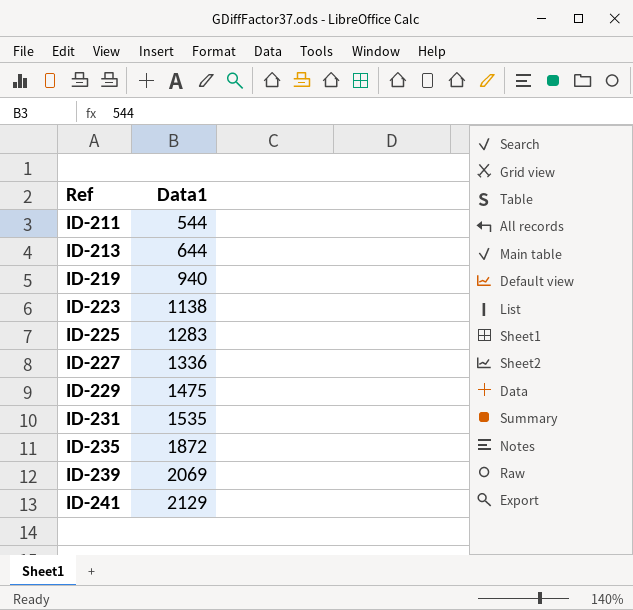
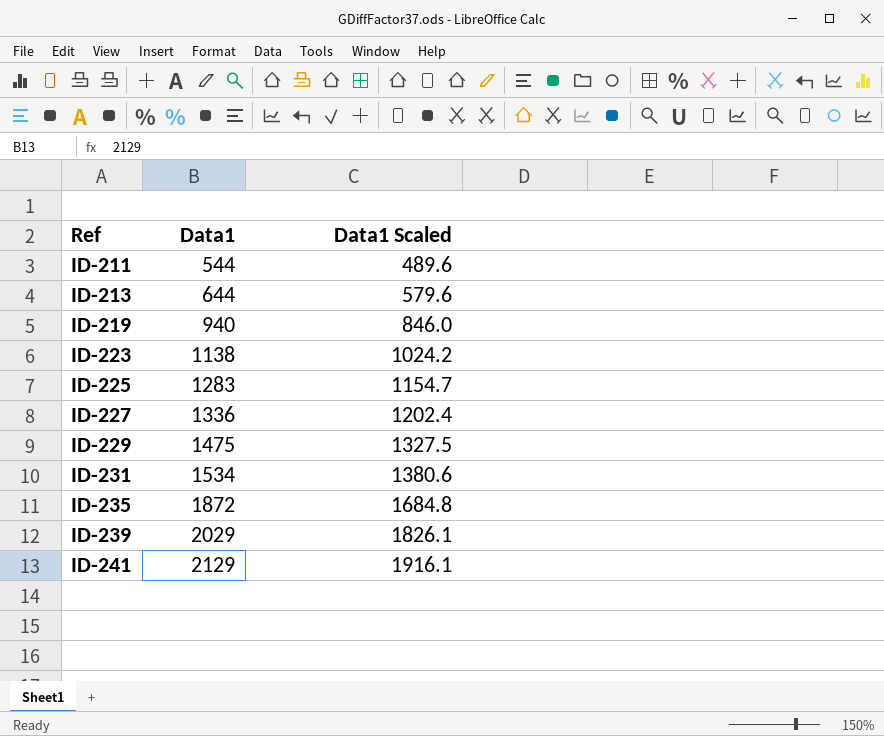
column Data1 Scaled | formula: none -> [Data1] * 0.9
ID-231 | Data1: 1535 -> 1534
ID-239 | Data1: 2069 -> 2029

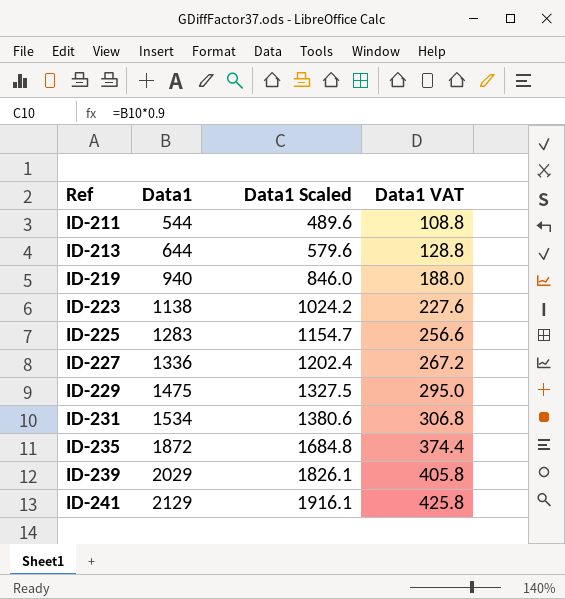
column Data1 VAT | formula: none -> [Data1] * 0.2

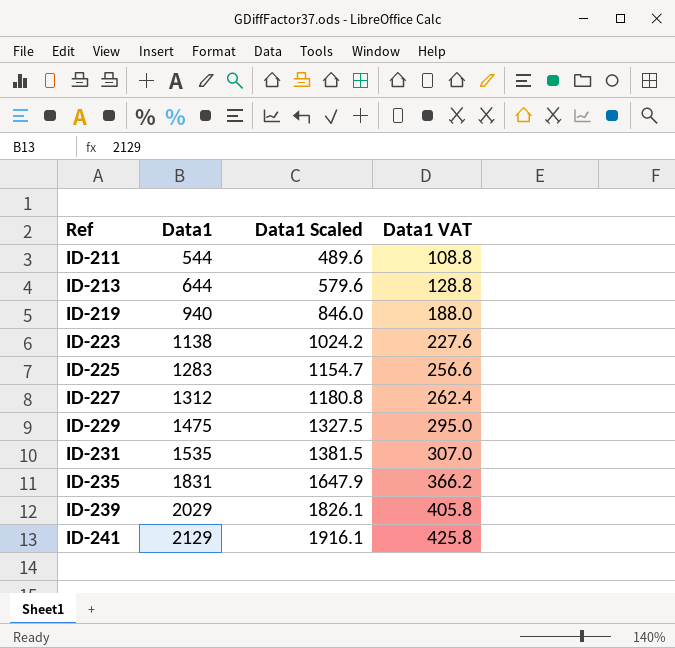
ID-227 | Data1: 1336 -> 1312
ID-227 | Data1 Scaled: 1202.4 -> 1180.8
ID-227 | Data1 VAT: 267.2 -> 262.4
ID-231 | Data1: 1534 -> 1535
ID-231 | Data1 Scaled: 1380.6 -> 1381.5
ID-231 | Data1 VAT: 306.8 -> 307.0
ID-235 | Data1: 1872 -> 1831
ID-235 | Data1 Scaled: 1684.8 -> 1647.9
ID-235 | Data1 VAT: 374.4 -> 366.2

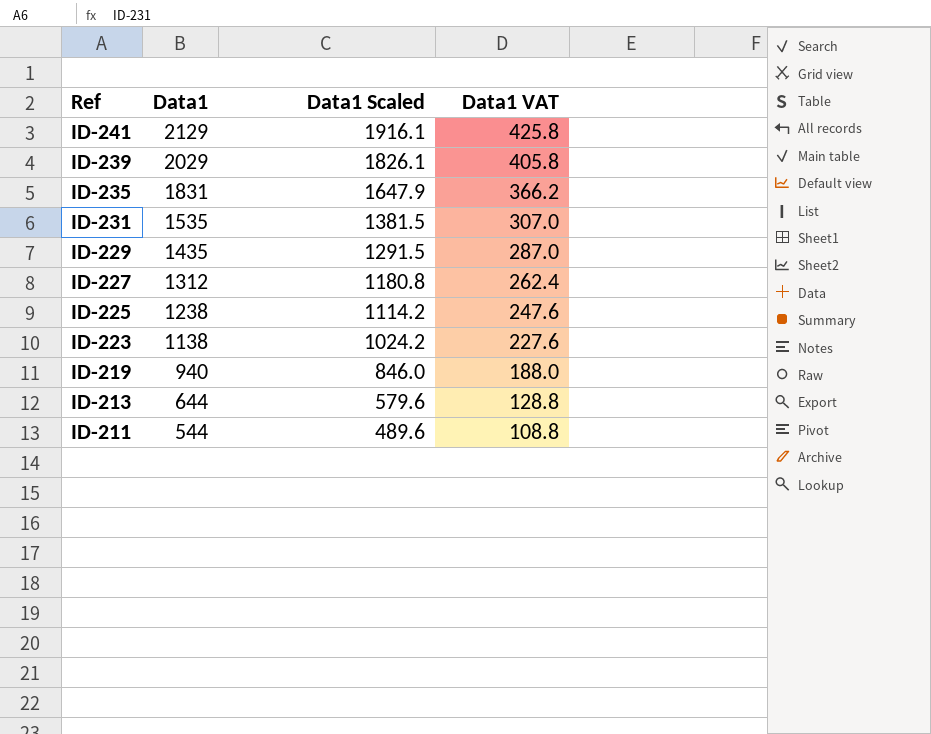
row order: Ref ascending -> Ref descending
ID-229 | Data1: 1475 -> 1435
ID-229 | Data1 Scaled: 1327.5 -> 1291.5
ID-229 | Data1 VAT: 295.0 -> 287.0
ID-225 | Data1: 1283 -> 1238
ID-225 | Data1 Scaled: 1154.7 -> 1114.2
ID-225 | Data1 VAT: 256.6 -> 247.6

